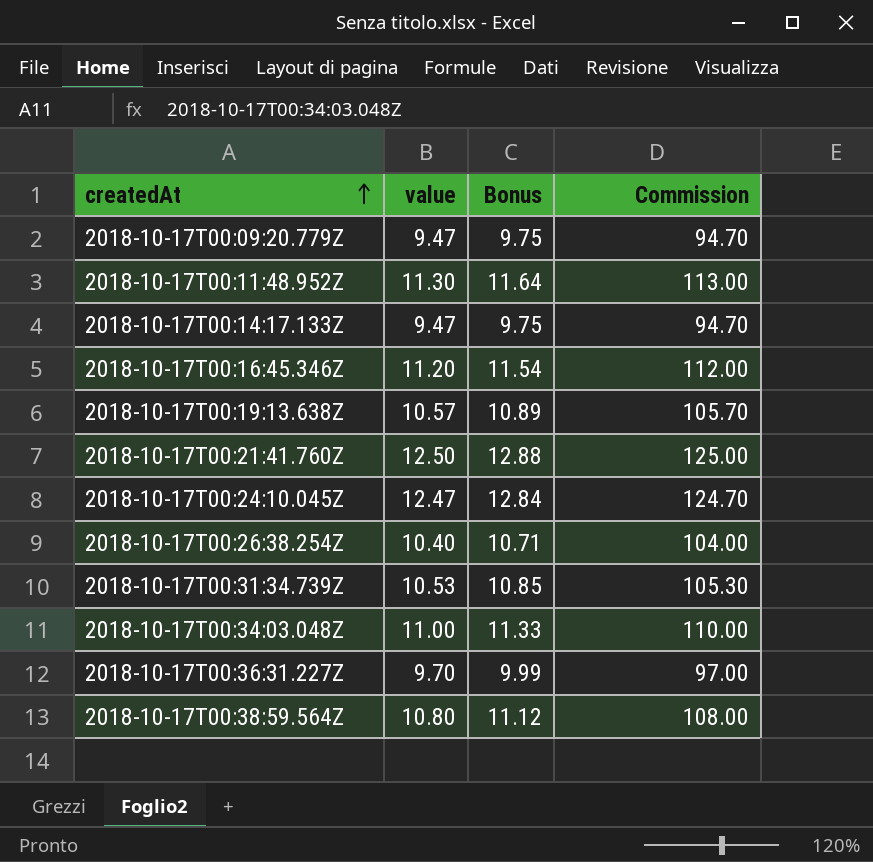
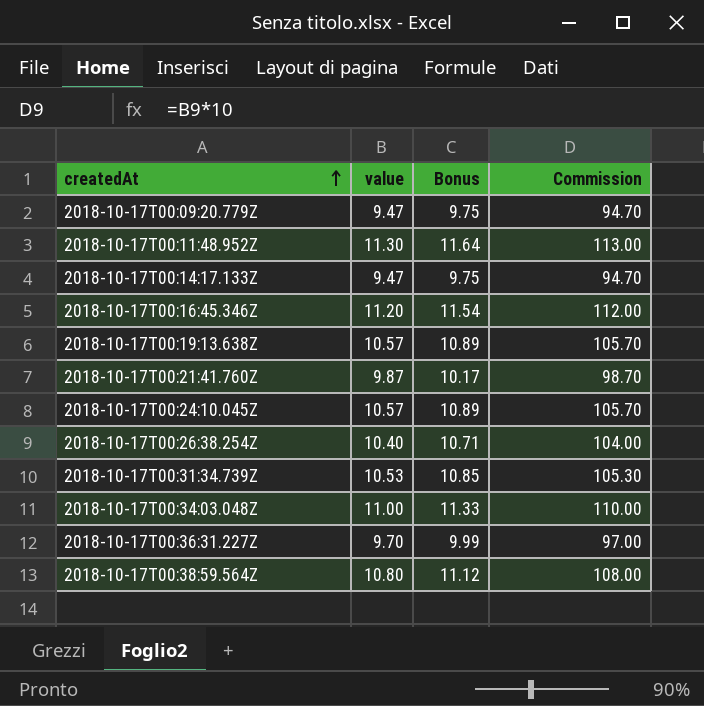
2018-10-17T00:21:41.760Z | value: 12.50 -> 9.87
2018-10-17T00:21:41.760Z | Bonus: 12.88 -> 10.17
2018-10-17T00:21:41.760Z | Commission: 125.00 -> 98.70
2018-10-17T00:24:10.045Z | value: 12.47 -> 10.57
2018-10-17T00:24:10.045Z | Bonus: 12.84 -> 10.89
2018-10-17T00:24:10.045Z | Commission: 124.70 -> 105.70

